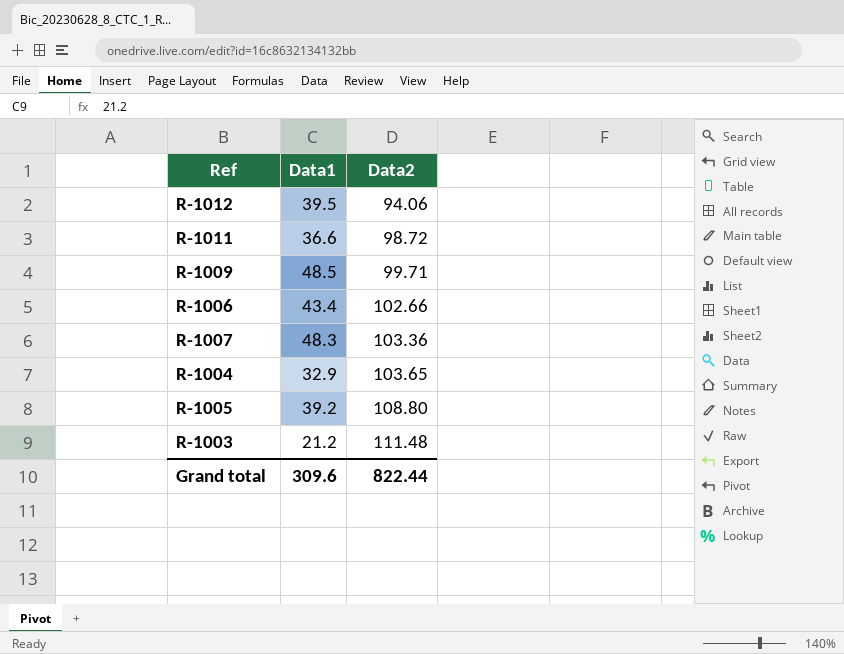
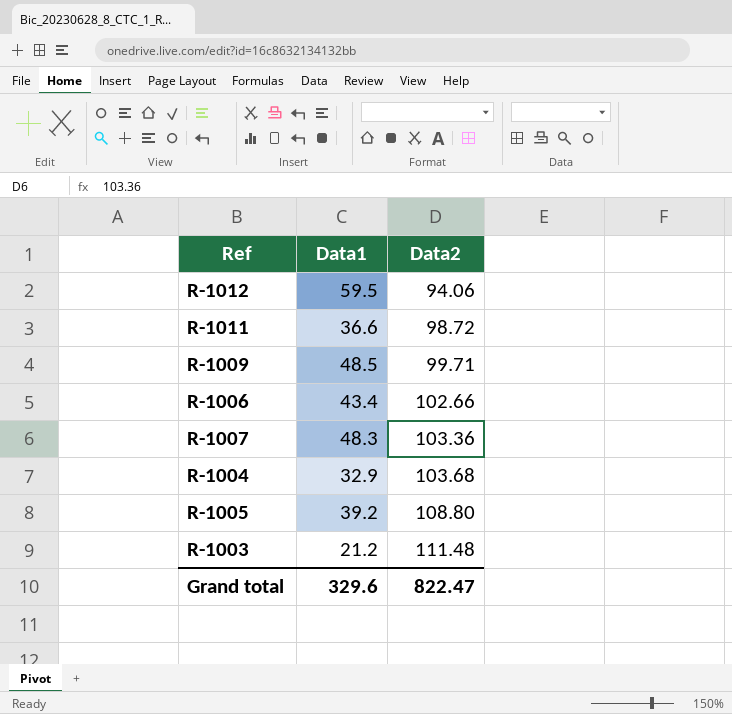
R-1012 | Data1: 39.5 -> 59.5
R-1004 | Data2: 103.65 -> 103.68
Grand total | Data1: 309.6 -> 329.6
Grand total | Data2: 822.44 -> 822.47

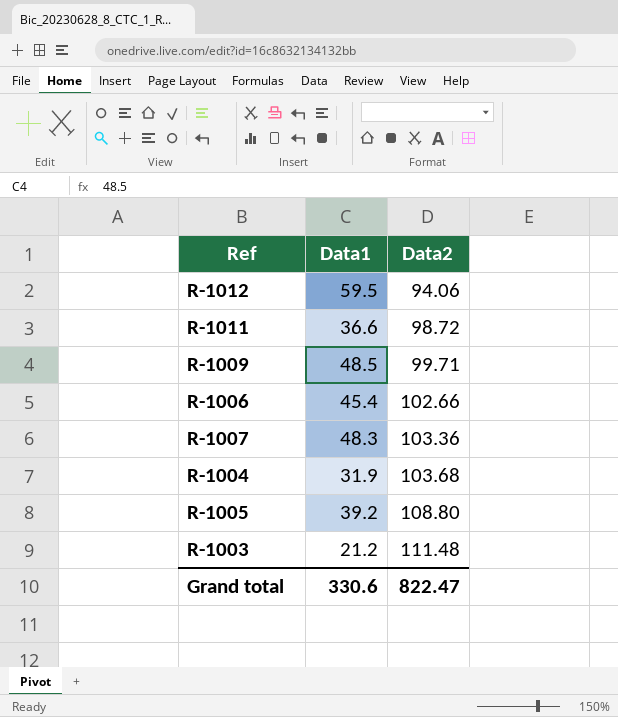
R-1006 | Data1: 43.4 -> 45.4
R-1004 | Data1: 32.9 -> 31.9
Grand total | Data1: 329.6 -> 330.6

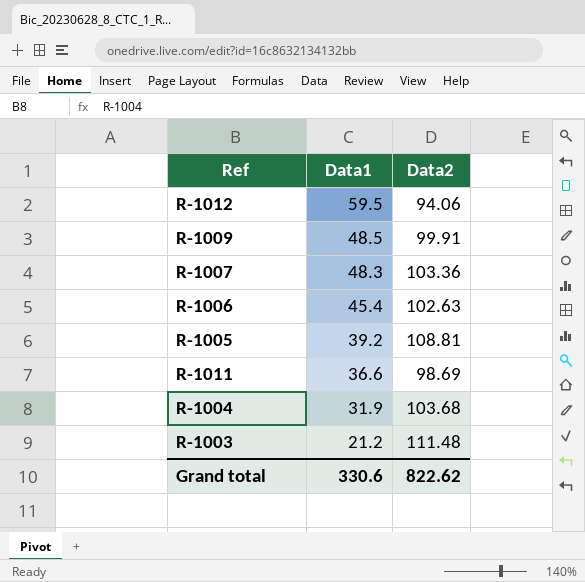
row order: Data2 ascending -> Data1 descending
R-1009 | Data2: 99.71 -> 99.91
R-1006 | Data2: 102.66 -> 102.63
R-1005 | Data2: 108.80 -> 108.81
R-1011 | Data2: 98.72 -> 98.69
Grand total | Data2: 822.47 -> 822.62

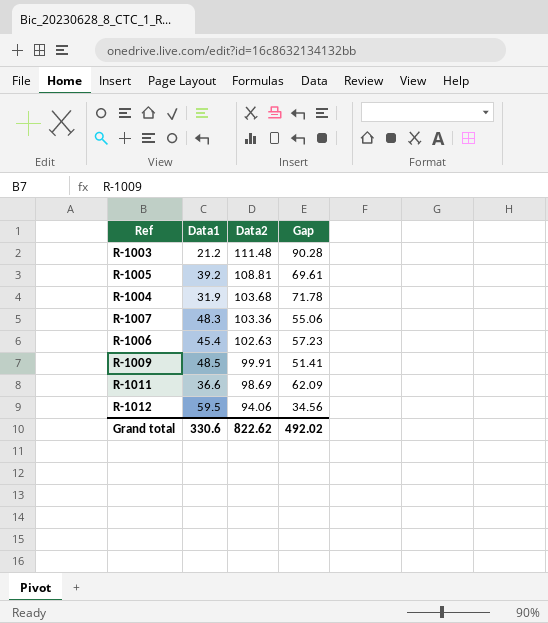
row order: Data1 descending -> Data2 descending
column Gap | formula: none -> [Data2] - [Data1]

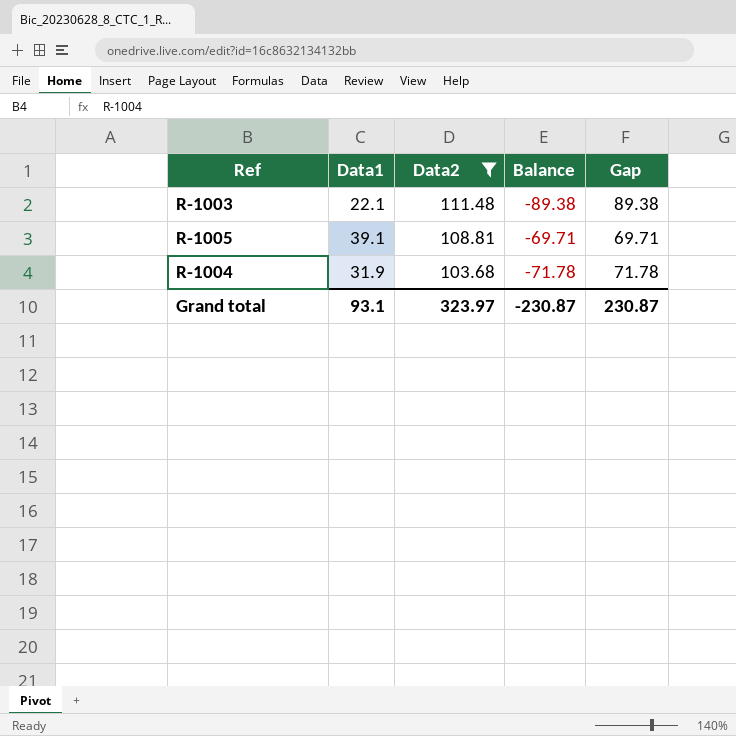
filter: none -> Data2 >= 103.68
column Balance | formula: none -> [Data1] - [Data2]
R-1003 | Data1: 21.2 -> 22.1
R-1003 | Gap: 90.28 -> 89.38
R-1005 | Data1: 39.2 -> 39.1
R-1005 | Gap: 69.61 -> 69.71
Grand total | Data1: 330.6 -> 93.1
Grand total | Data2: 822.62 -> 323.97
Grand total | Gap: 492.02 -> 230.87

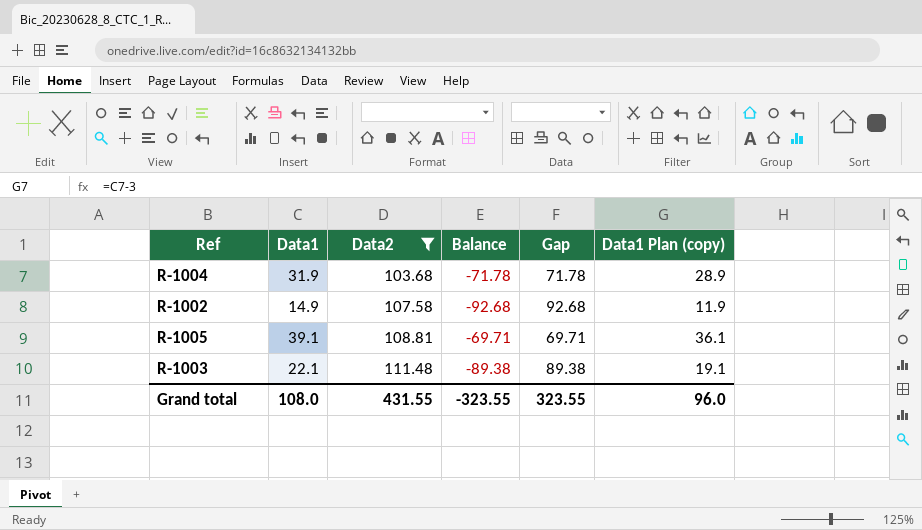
row order: Data2 descending -> Data2 ascending
column Data1 Plan (copy) | formula: none -> [Data1] - 3
row R-1002: none -> 14.9 | 107.58 | -92.68 | 92.68 | 11.9
Grand total | Data1: 93.1 -> 108.0
Grand total | Data2: 323.97 -> 431.55
Grand total | Balance: -230.87 -> -323.55
Grand total | Gap: 230.87 -> 323.55

